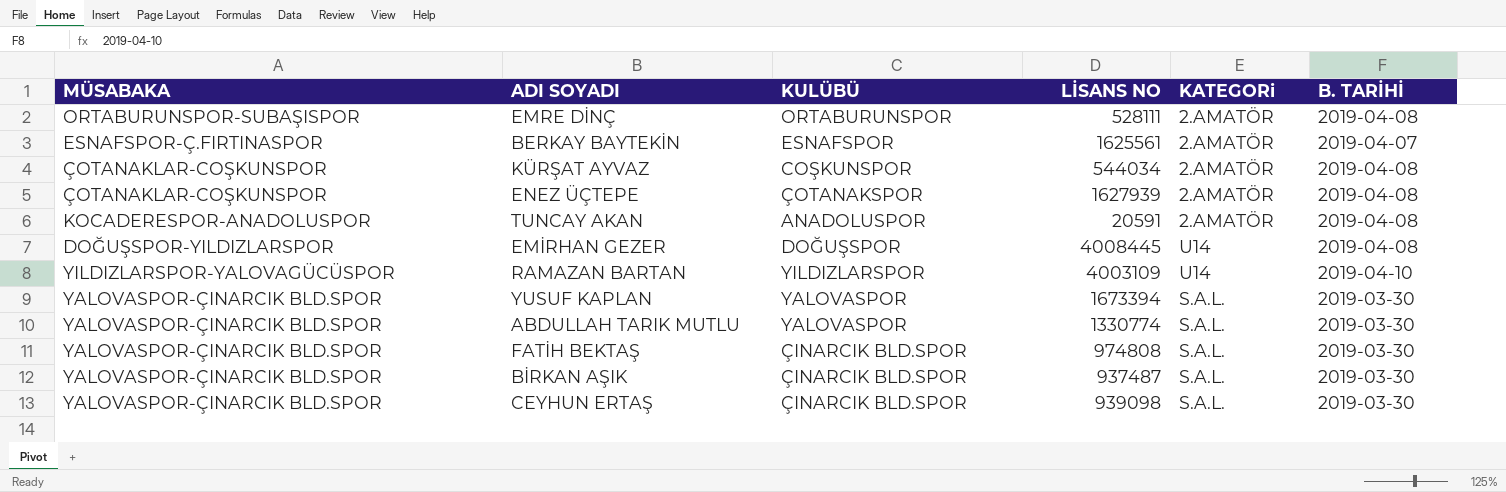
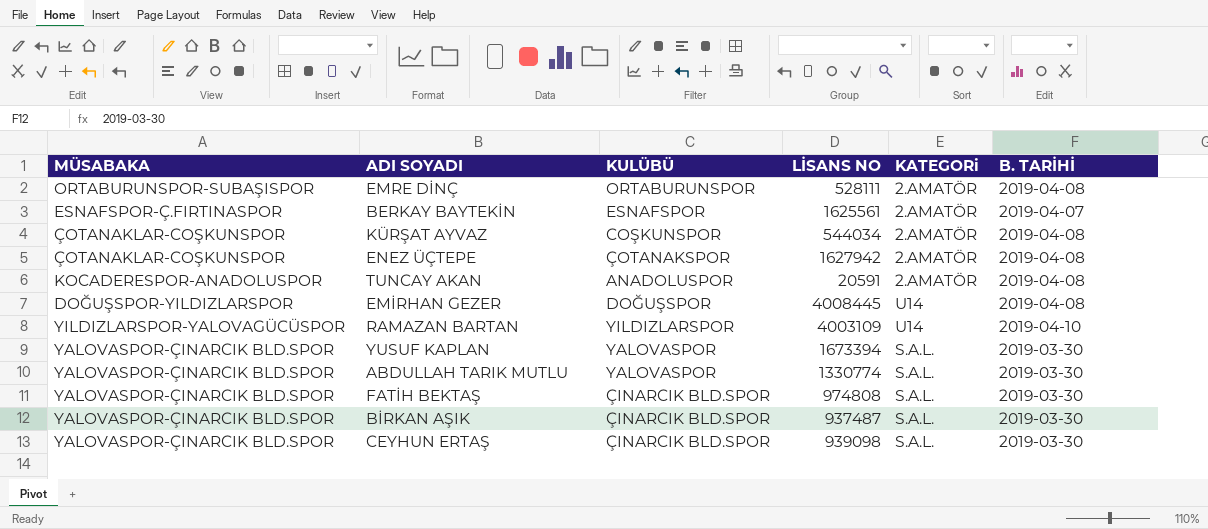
ENEZ ÜÇTEPE | LİSANS NO: 1627939 -> 1627942

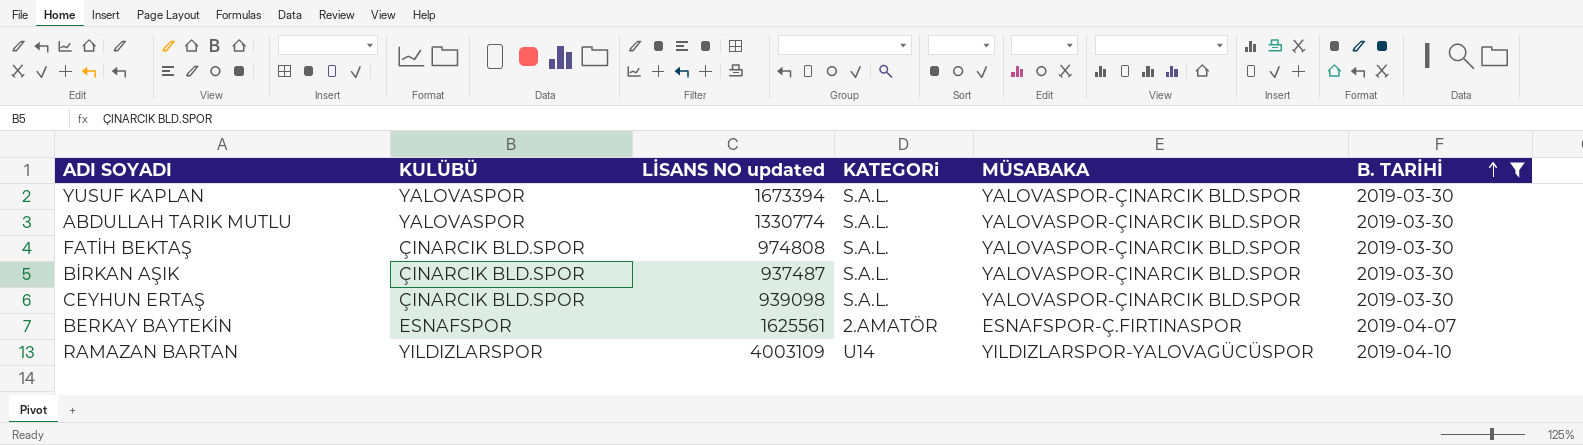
filter: none -> B. TARİHİ != 2019-04-08
row order: none -> B. TARİHİ ascending
column name: LİSANS NO -> LİSANS NO updated
column MÜSABAKA | position: 1 -> 5

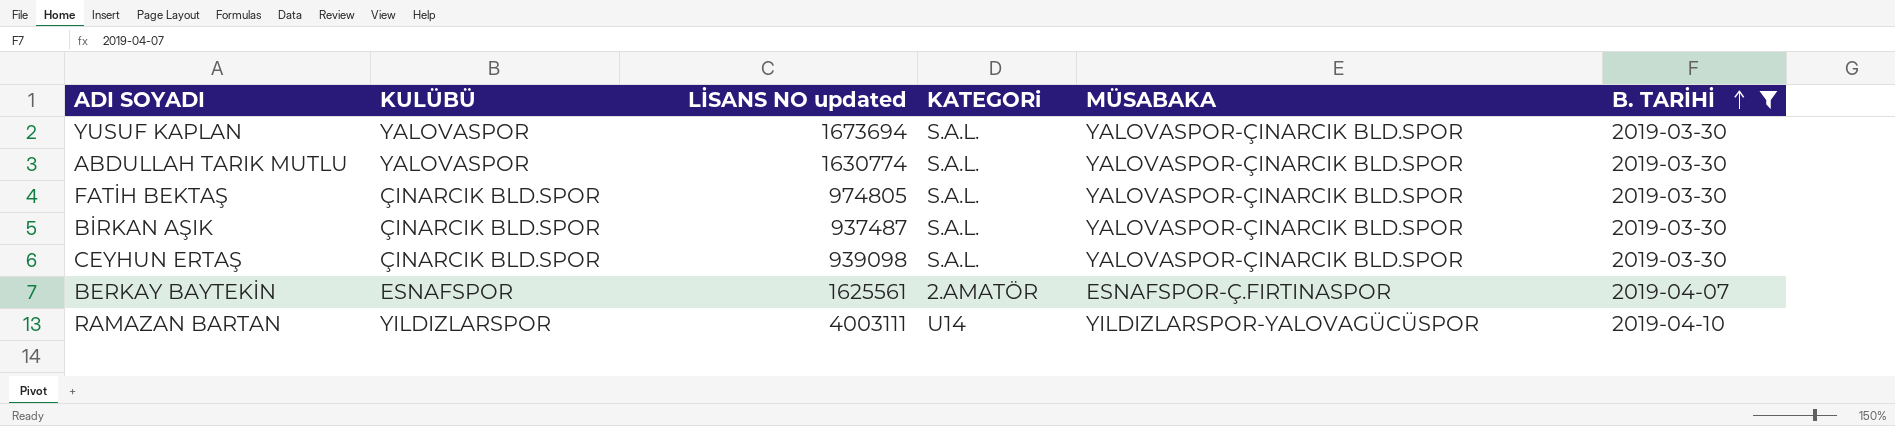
YUSUF KAPLAN | LİSANS NO updated: 1673394 -> 1673694
ABDULLAH TARIK MUTLU | LİSANS NO updated: 1330774 -> 1630774
FATİH BEKTAŞ | LİSANS NO updated: 974808 -> 974805
RAMAZAN BARTAN | LİSANS NO updated: 4003109 -> 4003111

